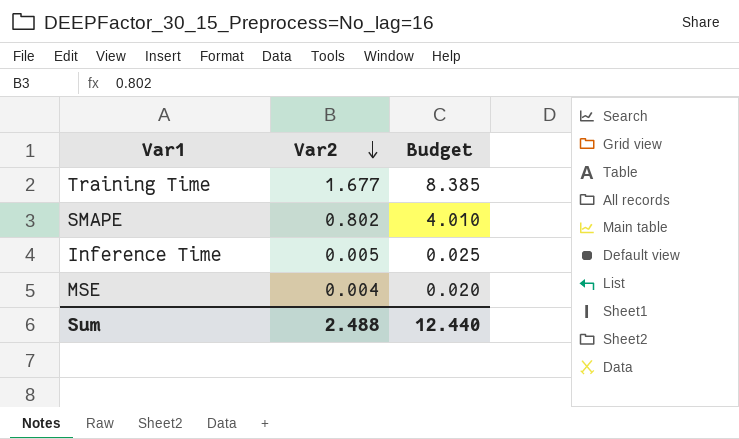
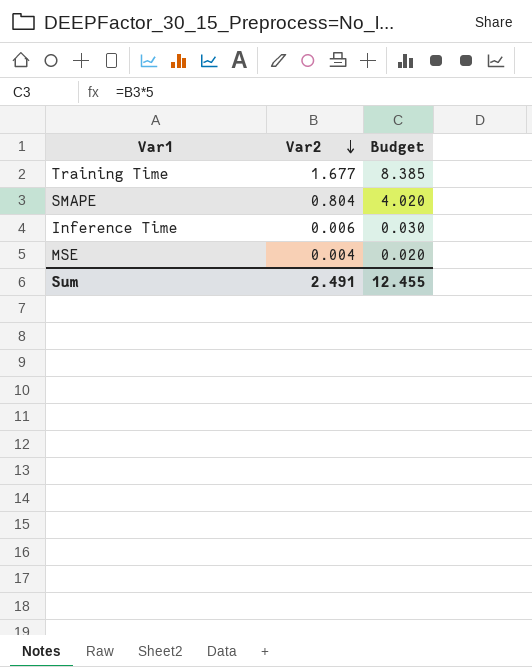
SMAPE | Var2: 0.802 -> 0.804
SMAPE | Budget: 4.010 -> 4.020
Inference Time | Var2: 0.005 -> 0.006
Inference Time | Budget: 0.025 -> 0.030
Sum | Var2: 2.488 -> 2.491
Sum | Budget: 12.440 -> 12.455

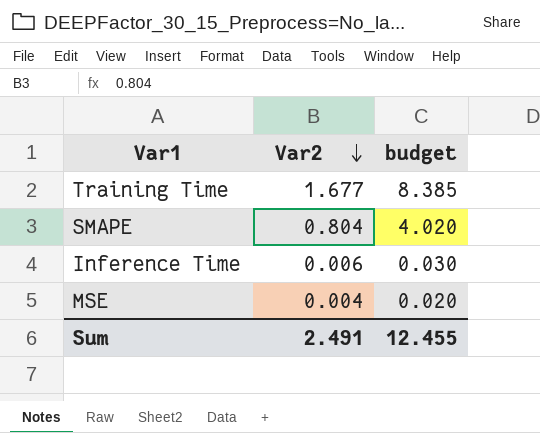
column name: Budget -> budget

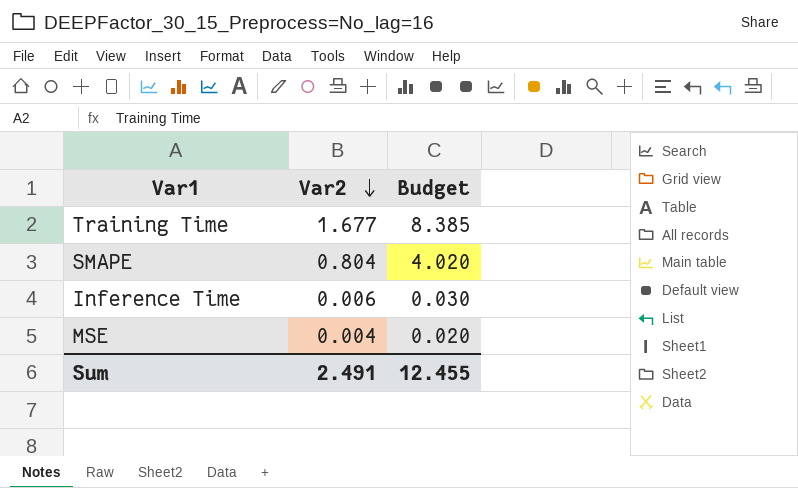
column name: budget -> Budget

